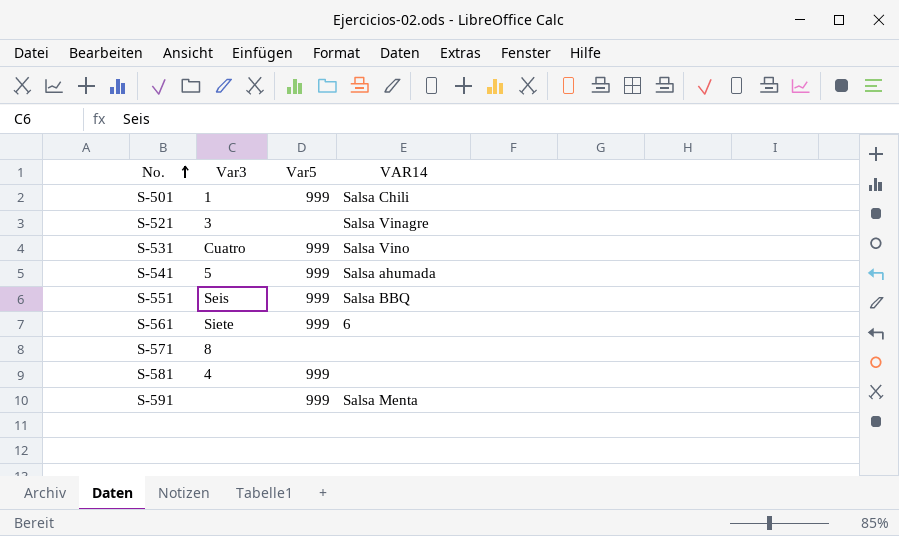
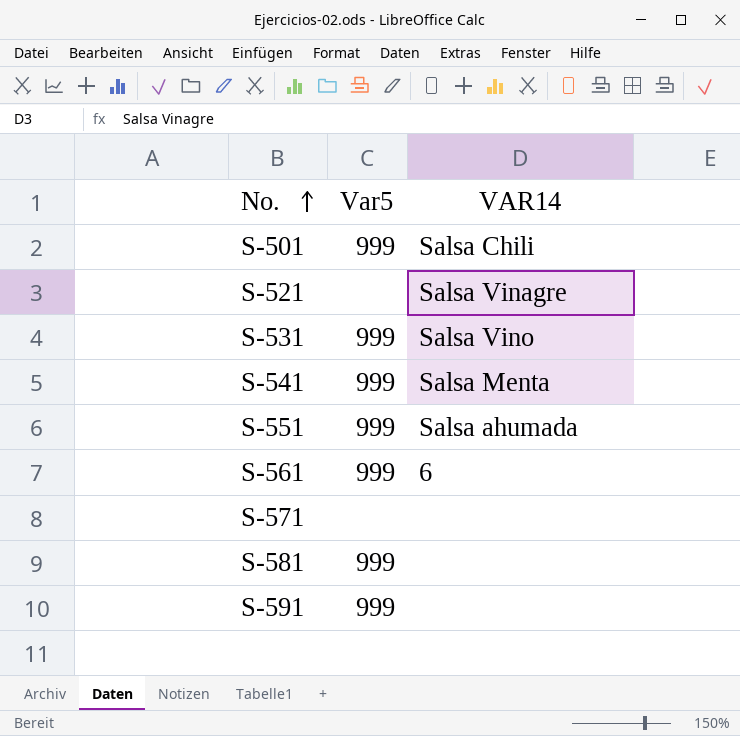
column Var3 | position: 2 -> none
S-541 | VAR14: Salsa ahumada -> Salsa Menta
S-551 | VAR14: Salsa BBQ -> Salsa ahumada
S-591 | VAR14: Salsa Menta -> none

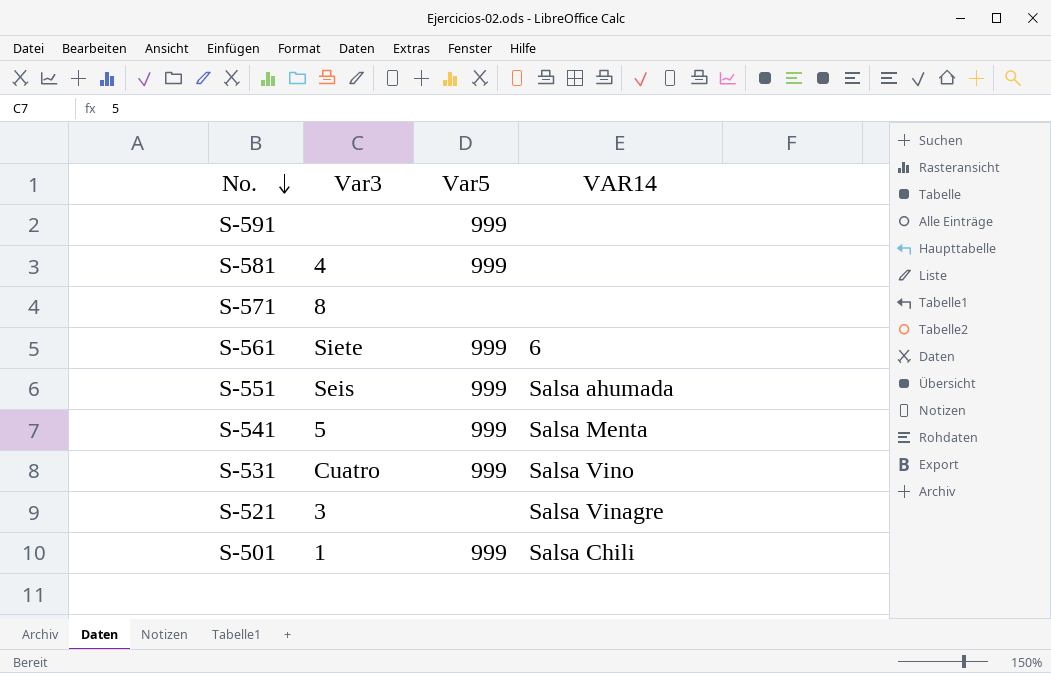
row order: No. ascending -> No. descending
column Var3 | position: none -> 2

